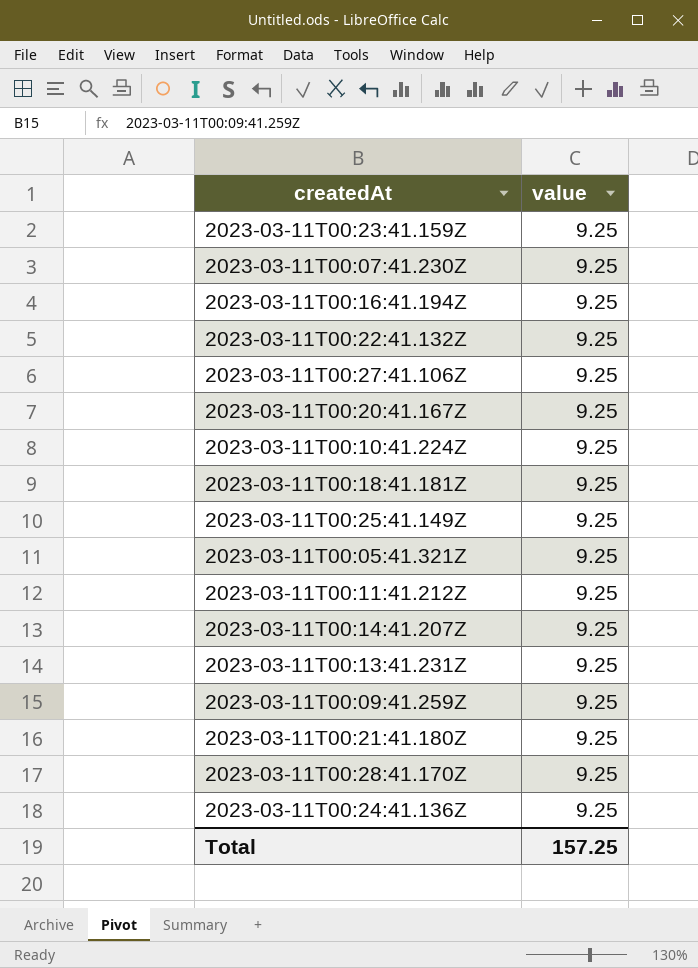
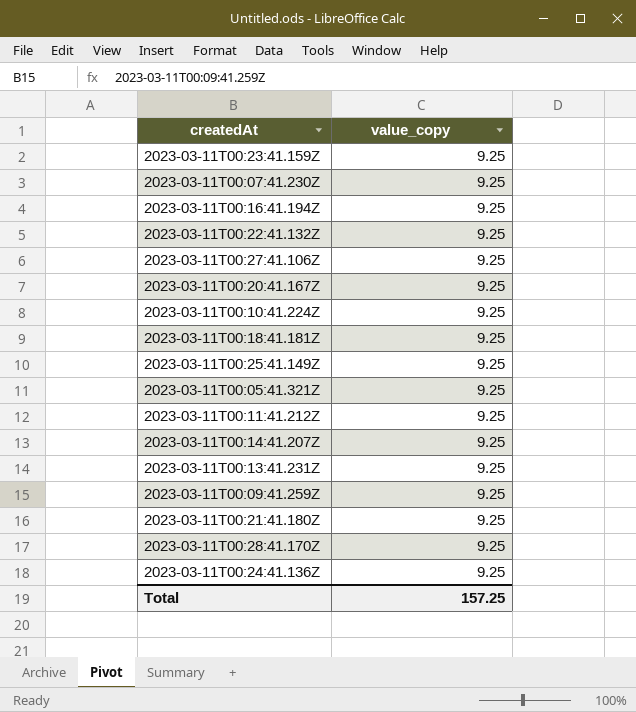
column name: value -> value_copy

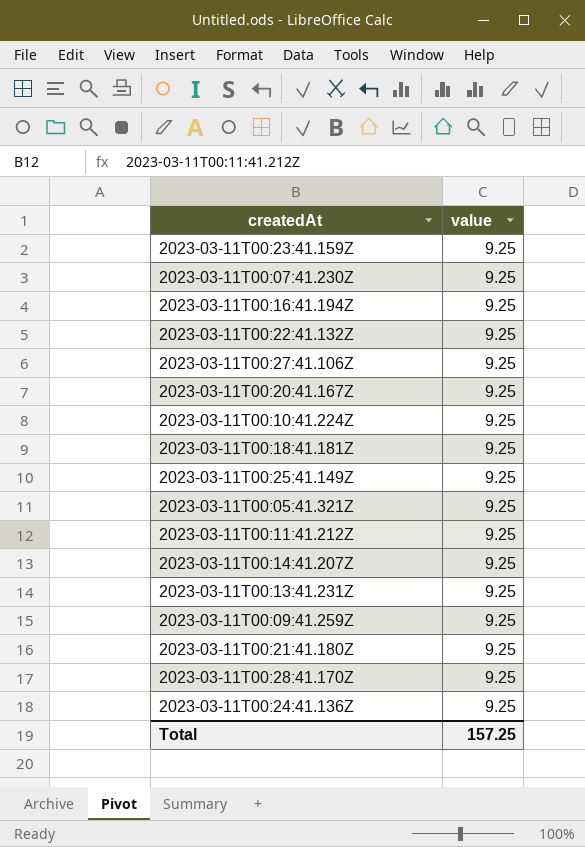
column name: value_copy -> value

